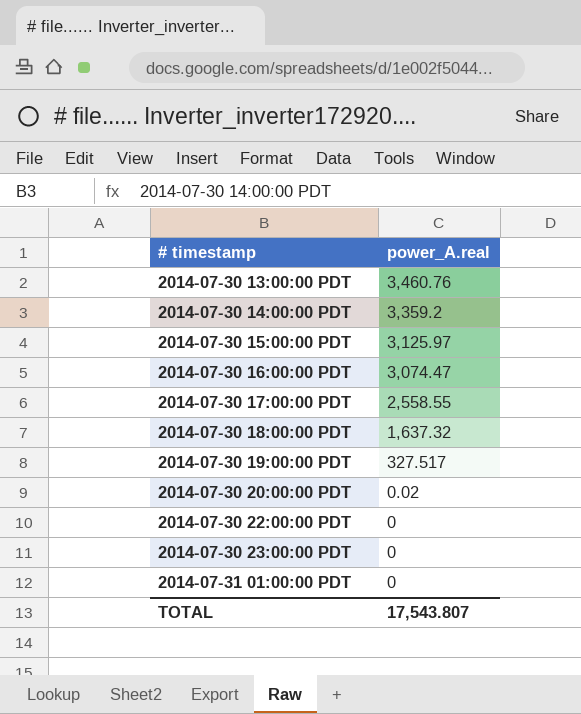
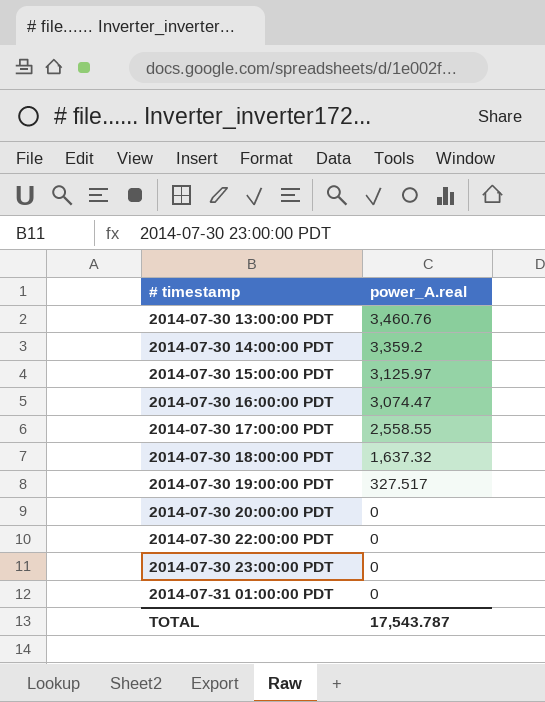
2014-07-30 20:00:00 PDT | power_A.real: 0.02 -> 0
TOTAL | power_A.real: 17,543.807 -> 17,543.787

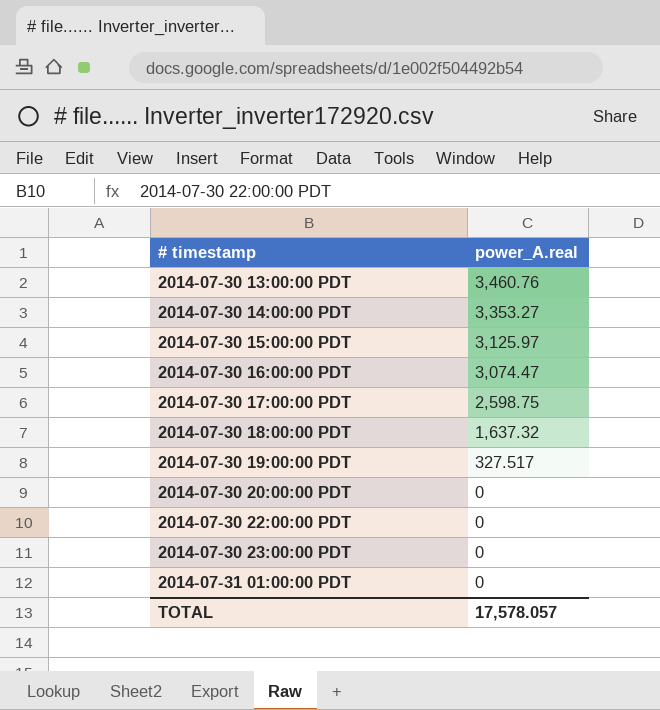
2014-07-30 14:00:00 PDT | power_A.real: 3,359.2 -> 3,353.27
2014-07-30 17:00:00 PDT | power_A.real: 2,558.55 -> 2,598.75
TOTAL | power_A.real: 17,543.787 -> 17,578.057

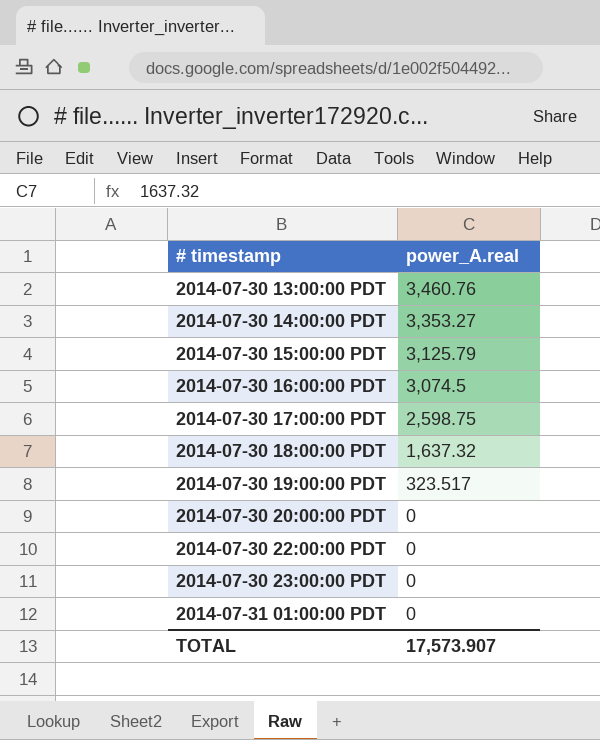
2014-07-30 15:00:00 PDT | power_A.real: 3,125.97 -> 3,125.79
2014-07-30 16:00:00 PDT | power_A.real: 3,074.47 -> 3,074.5
2014-07-30 19:00:00 PDT | power_A.real: 327.517 -> 323.517
TOTAL | power_A.real: 17,578.057 -> 17,573.907

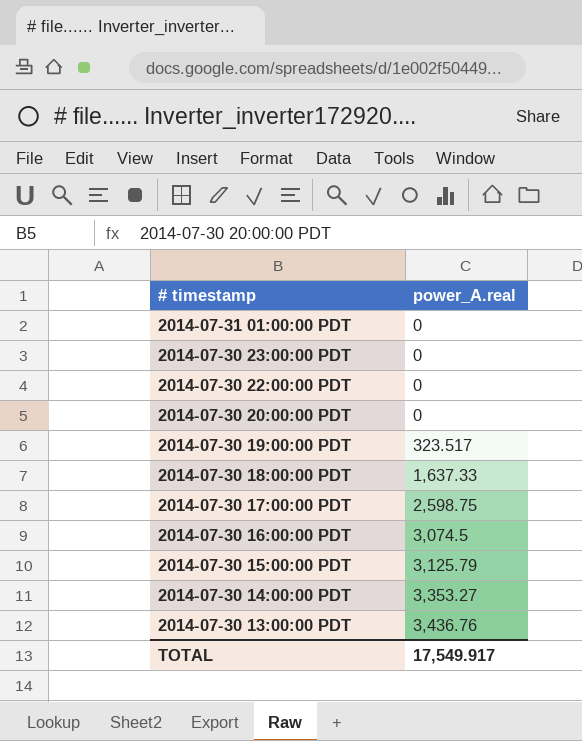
row order: # timestamp ascending -> # timestamp descending
2014-07-30 18:00:00 PDT | power_A.real: 1,637.32 -> 1,637.33
2014-07-30 13:00:00 PDT | power_A.real: 3,460.76 -> 3,436.76
TOTAL | power_A.real: 17,573.907 -> 17,549.917

